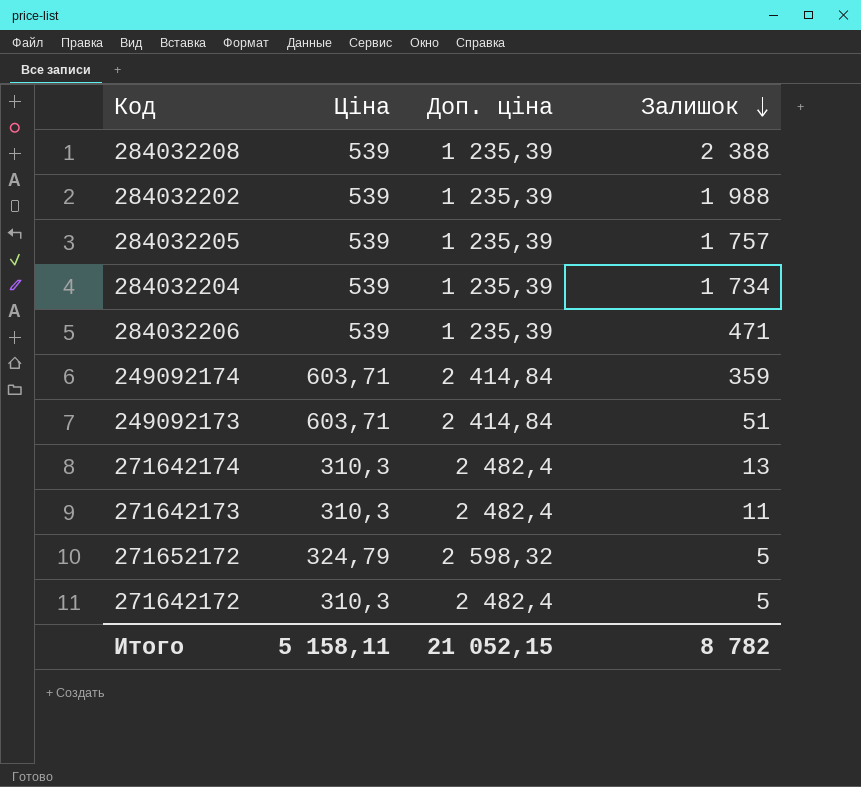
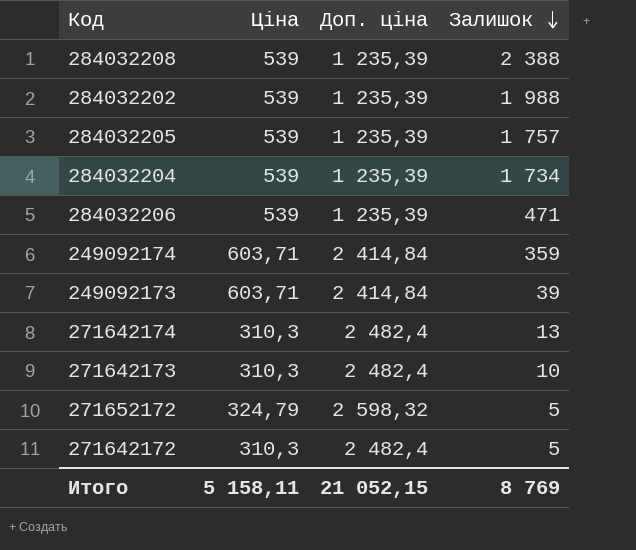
249092173 | Залишок: 51 -> 39
271642173 | Залишок: 11 -> 10
Итого | Залишок: 8 782 -> 8 769

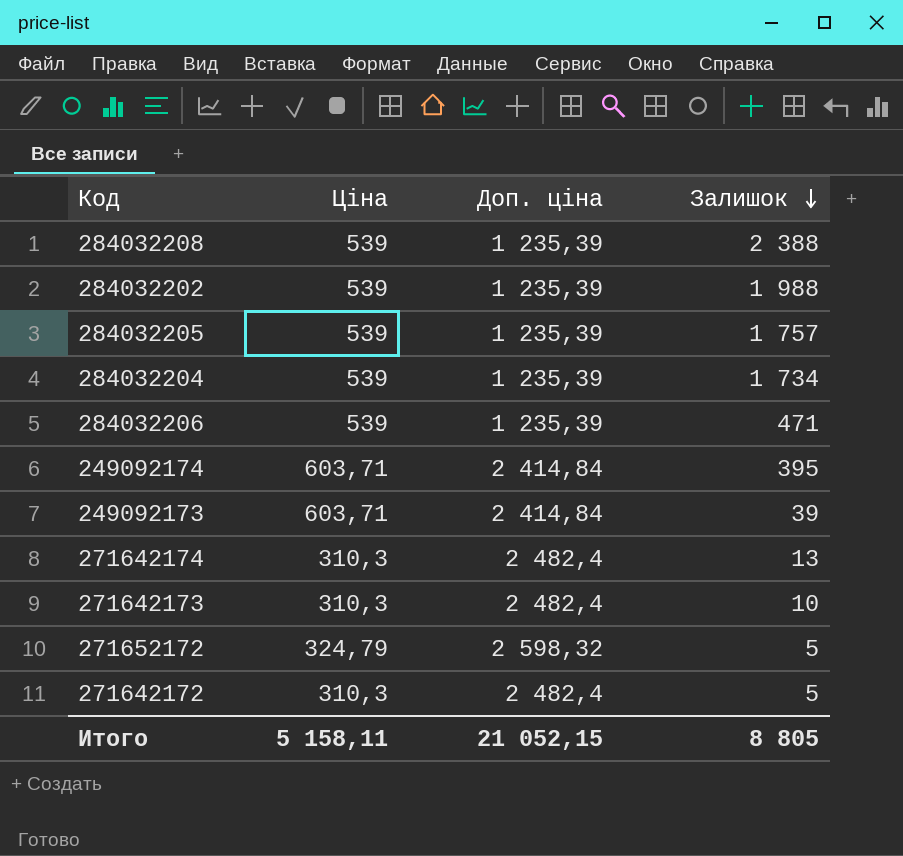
249092174 | Залишок: 359 -> 395
Итого | Залишок: 8 769 -> 8 805

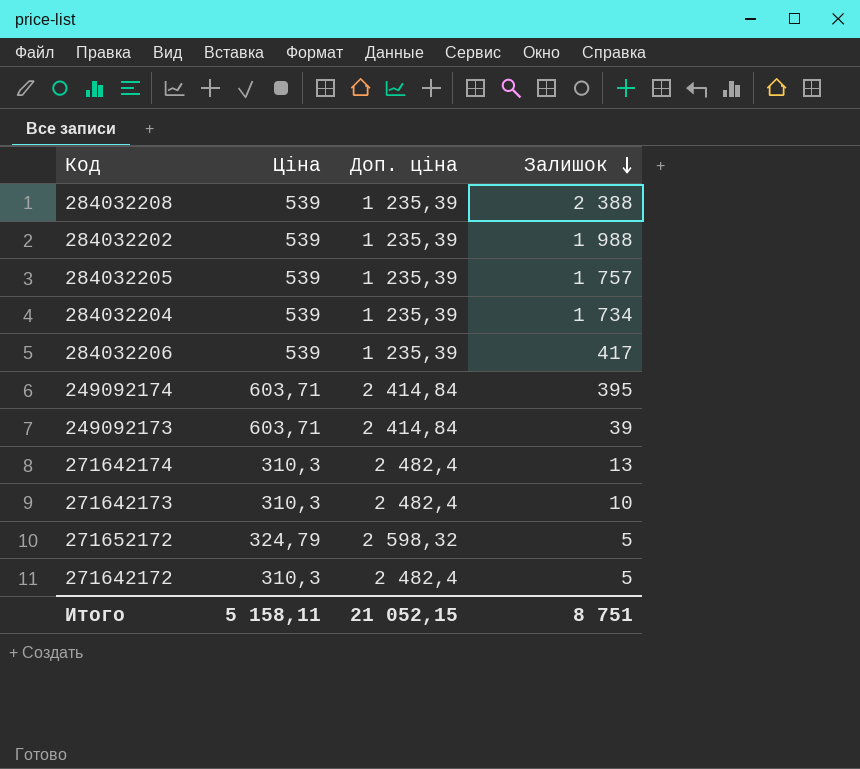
284032206 | Залишок: 471 -> 417
Итого | Залишок: 8 805 -> 8 751

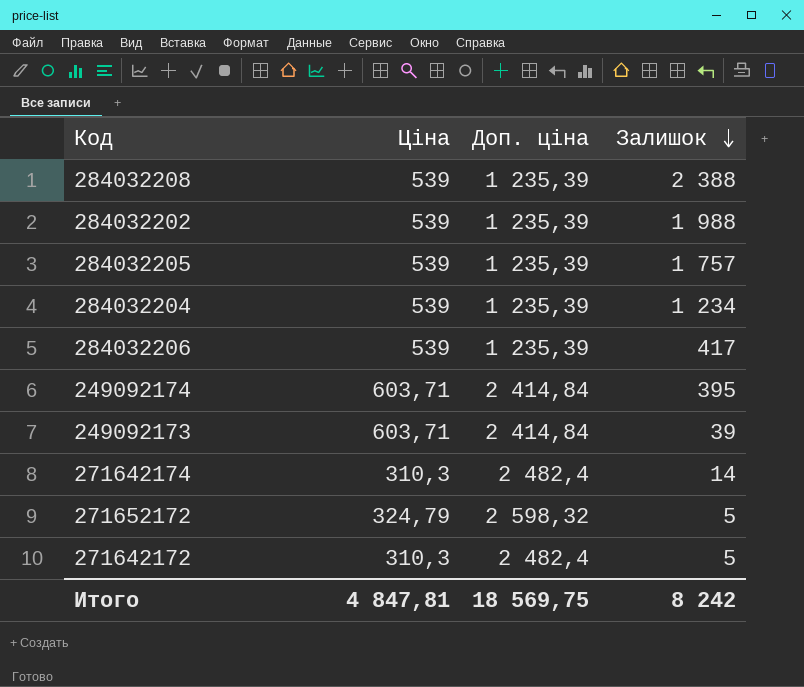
row 271642173: 310,3 | 2 482,4 | 10 -> none
284032204 | Залишок: 1 734 -> 1 234
271642174 | Залишок: 13 -> 14
Итого | Ціна: 5 158,11 -> 4 847,81
Итого | Доп. ціна: 21 052,15 -> 18 569,75
Итого | Залишок: 8 751 -> 8 242

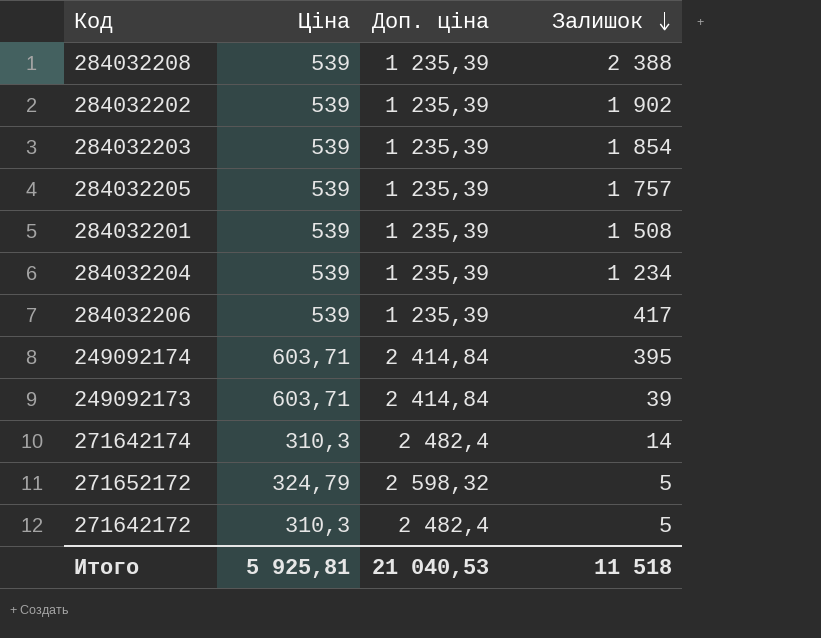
284032202 | Залишок: 1 988 -> 1 902
row 284032203: none -> 539 | 1 235,39 | 1 854
row 284032201: none -> 539 | 1 235,39 | 1 508
Итого | Ціна: 4 847,81 -> 5 925,81
Итого | Доп. ціна: 18 569,75 -> 21 040,53
Итого | Залишок: 8 242 -> 11 518

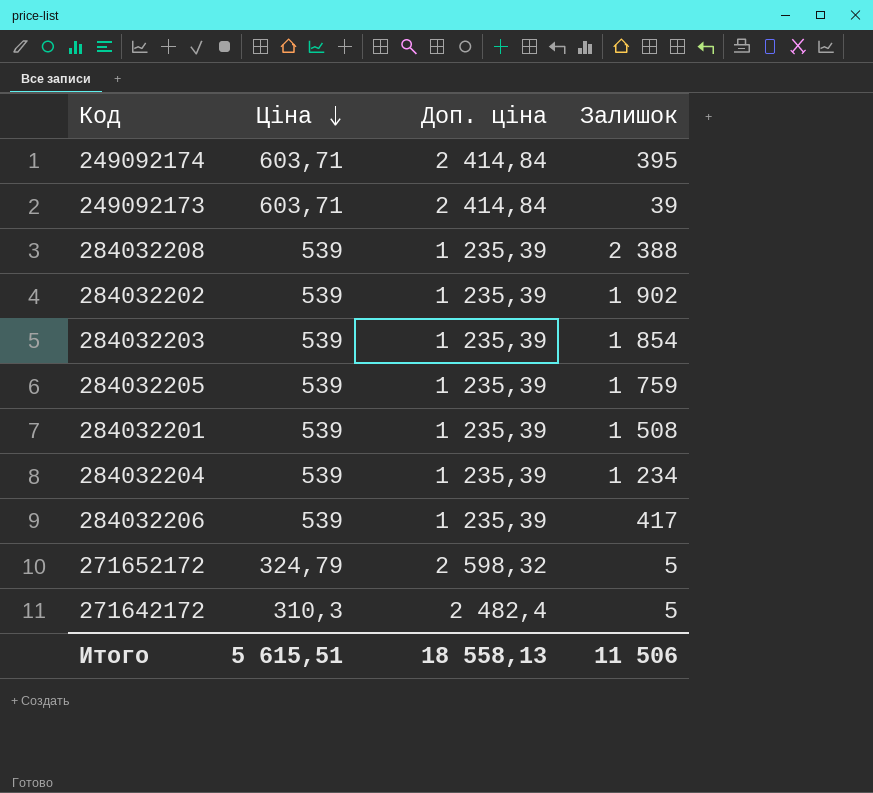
row order: Залишок descending -> Ціна descending
row 271642174: 310,3 | 2 482,4 | 14 -> none
284032205 | Залишок: 1 757 -> 1 759
Итого | Ціна: 5 925,81 -> 5 615,51
Итого | Доп. ціна: 21 040,53 -> 18 558,13
Итого | Залишок: 11 518 -> 11 506

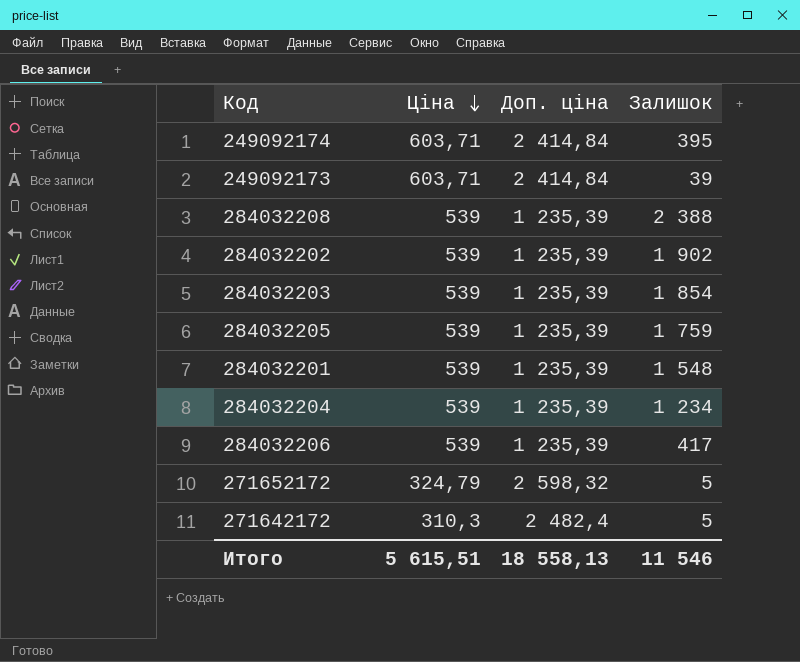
284032201 | Залишок: 1 508 -> 1 548
Итого | Залишок: 11 506 -> 11 546

